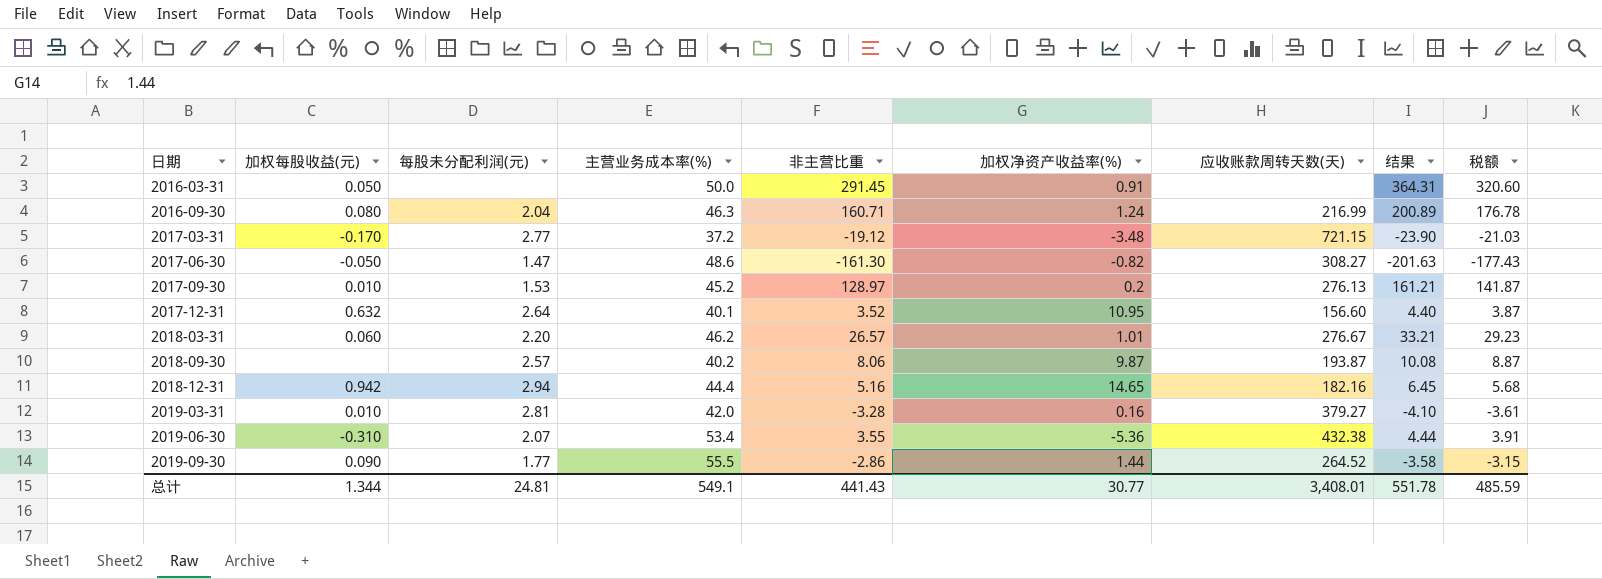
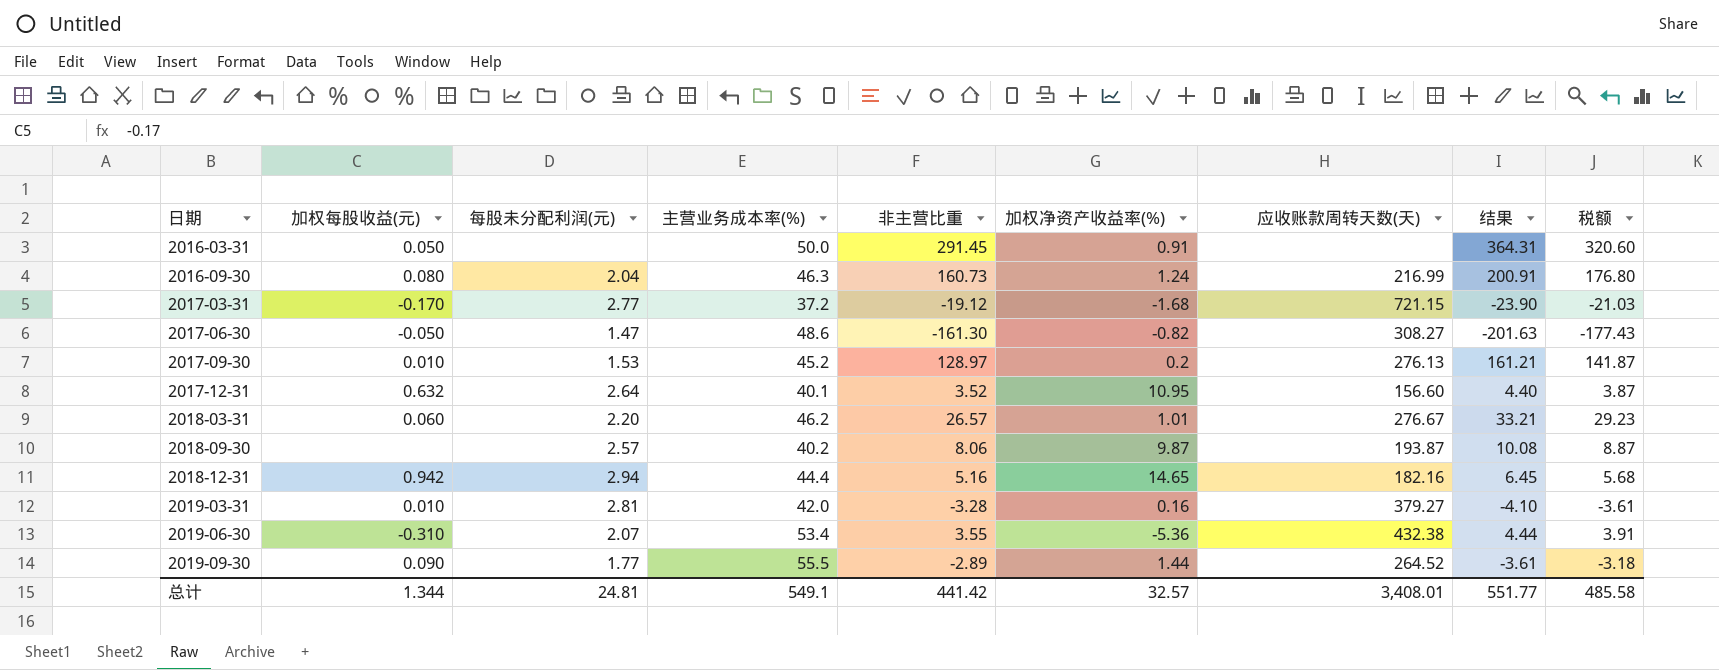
2016-09-30 | 非主营比重: 160.71 -> 160.73
2016-09-30 | 结果: 200.89 -> 200.91
2016-09-30 | 税额: 176.78 -> 176.80
2017-03-31 | 加权净资产收益率(%): -3.48 -> -1.68
2019-09-30 | 非主营比重: -2.86 -> -2.89
2019-09-30 | 结果: -3.58 -> -3.61
2019-09-30 | 税额: -3.15 -> -3.18
总计 | 非主营比重: 441.43 -> 441.42
总计 | 加权净资产收益率(%): 30.77 -> 32.57
总计 | 结果: 551.78 -> 551.77
总计 | 税额: 485.59 -> 485.58

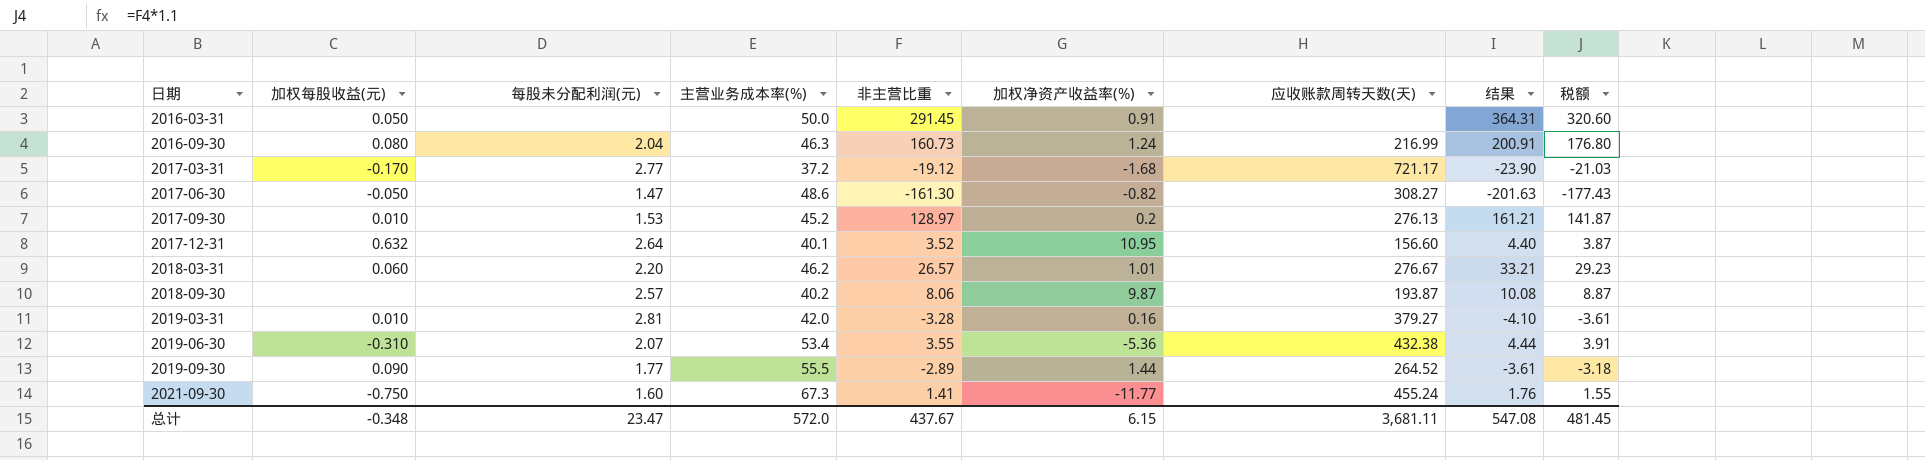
row 2018-12-31: 0.942 | 2.94 | 44.4 | 5.16 | 14.65 | 182.16 | 6.45 | 5.68 -> none
2017-03-31 | 应收账款周转天数(天): 721.15 -> 721.17
row 2021-09-30: none -> -0.750 | 1.60 | 67.3 | 1.41 | -11.77 | 455.24 | 1.76 | 1.55
总计 | 加权每股收益(元): 1.344 -> -0.348
总计 | 每股未分配利润(元): 24.81 -> 23.47
总计 | 主营业务成本率(%): 549.1 -> 572.0
总计 | 非主营比重: 441.42 -> 437.67
总计 | 加权净资产收益率(%): 32.57 -> 6.15
总计 | 应收账款周转天数(天): 3,408.01 -> 3,681.11
总计 | 结果: 551.77 -> 547.08
总计 | 税额: 485.58 -> 481.45

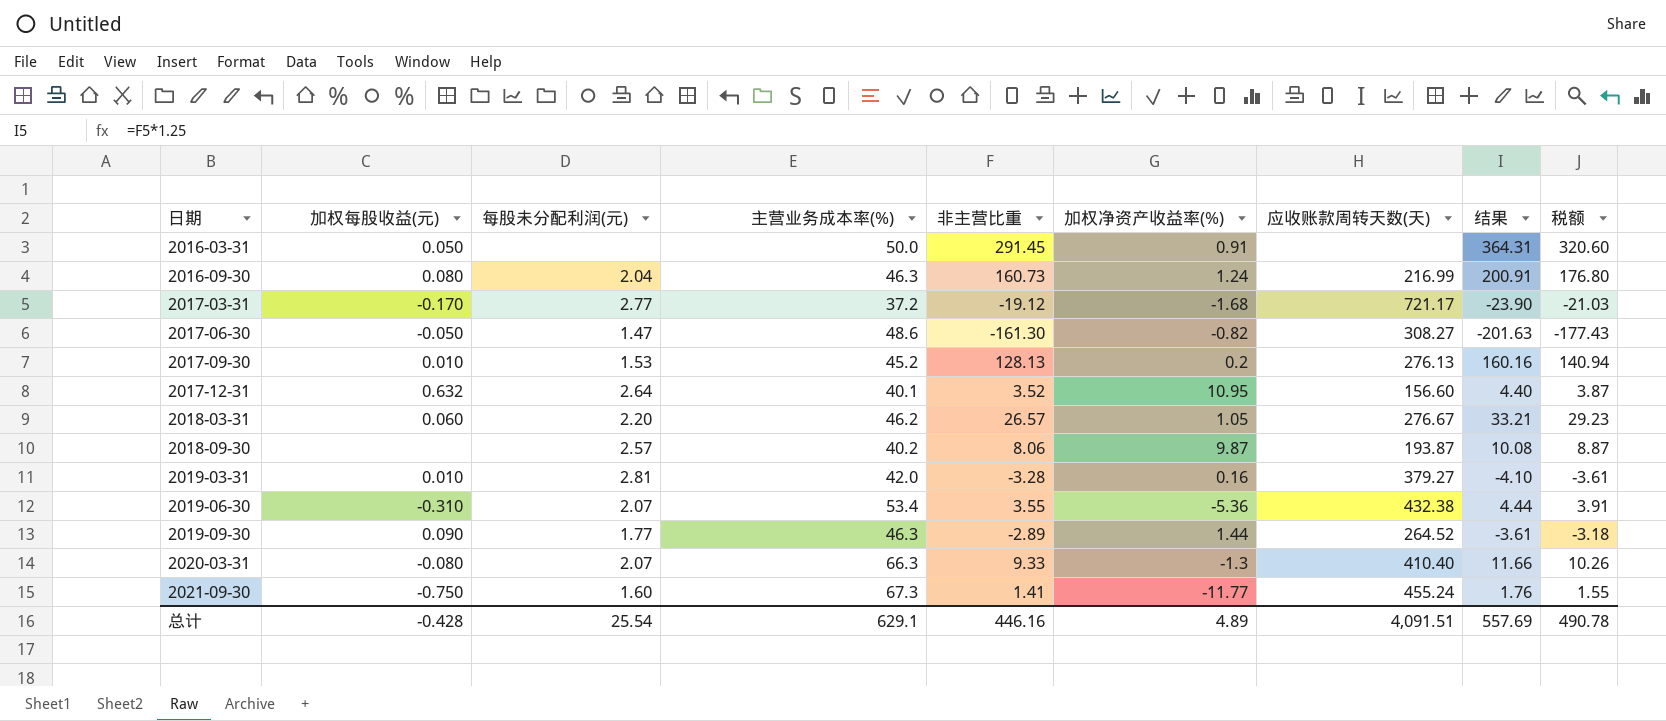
2017-09-30 | 非主营比重: 128.97 -> 128.13
2017-09-30 | 结果: 161.21 -> 160.16
2017-09-30 | 税额: 141.87 -> 140.94
2018-03-31 | 加权净资产收益率(%): 1.01 -> 1.05
2019-09-30 | 主营业务成本率(%): 55.5 -> 46.3
row 2020-03-31: none -> -0.080 | 2.07 | 66.3 | 9.33 | -1.3 | 410.40 | 11.66 | 10.26
总计 | 加权每股收益(元): -0.348 -> -0.428
总计 | 每股未分配利润(元): 23.47 -> 25.54
总计 | 主营业务成本率(%): 572.0 -> 629.1
总计 | 非主营比重: 437.67 -> 446.16
总计 | 加权净资产收益率(%): 6.15 -> 4.89
总计 | 应收账款周转天数(天): 3,681.11 -> 4,091.51
总计 | 结果: 547.08 -> 557.69
总计 | 税额: 481.45 -> 490.78

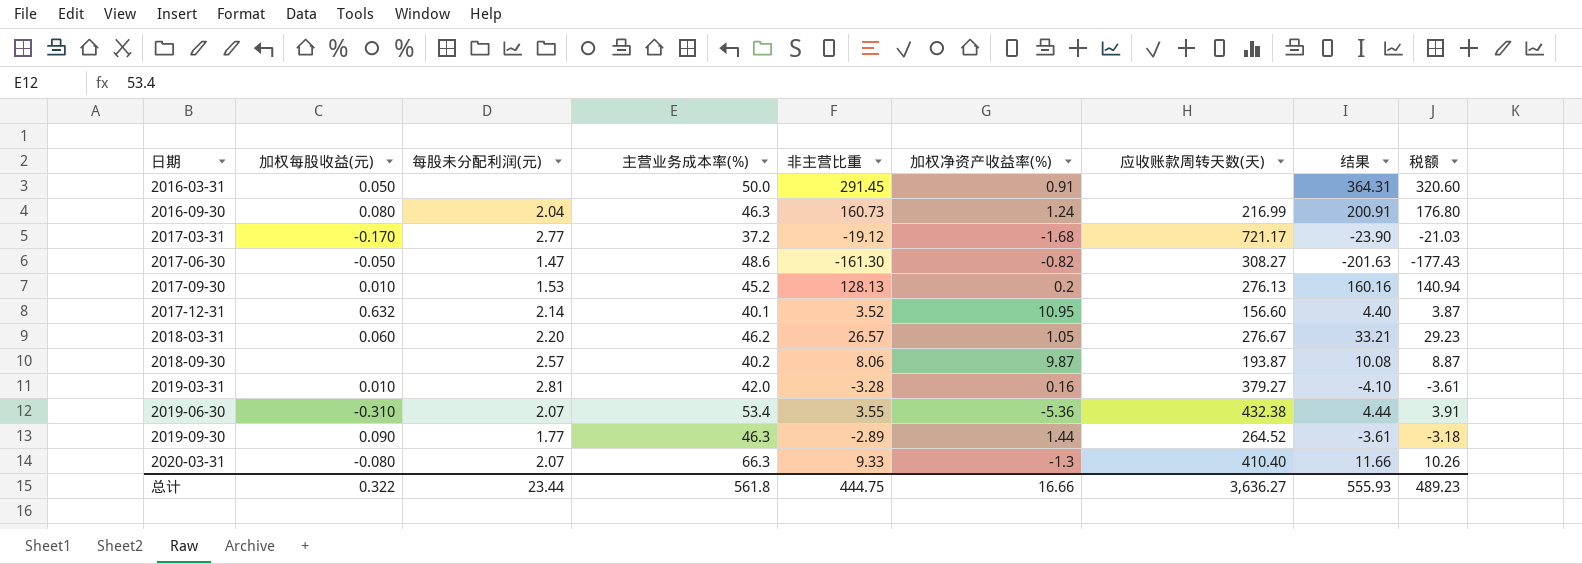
row 2021-09-30: -0.750 | 1.60 | 67.3 | 1.41 | -11.77 | 455.24 | 1.76 | 1.55 -> none
2017-12-31 | 每股未分配利润(元): 2.64 -> 2.14
总计 | 加权每股收益(元): -0.428 -> 0.322
总计 | 每股未分配利润(元): 25.54 -> 23.44
总计 | 主营业务成本率(%): 629.1 -> 561.8
总计 | 非主营比重: 446.16 -> 444.75
总计 | 加权净资产收益率(%): 4.89 -> 16.66
总计 | 应收账款周转天数(天): 4,091.51 -> 3,636.27
总计 | 结果: 557.69 -> 555.93
总计 | 税额: 490.78 -> 489.23

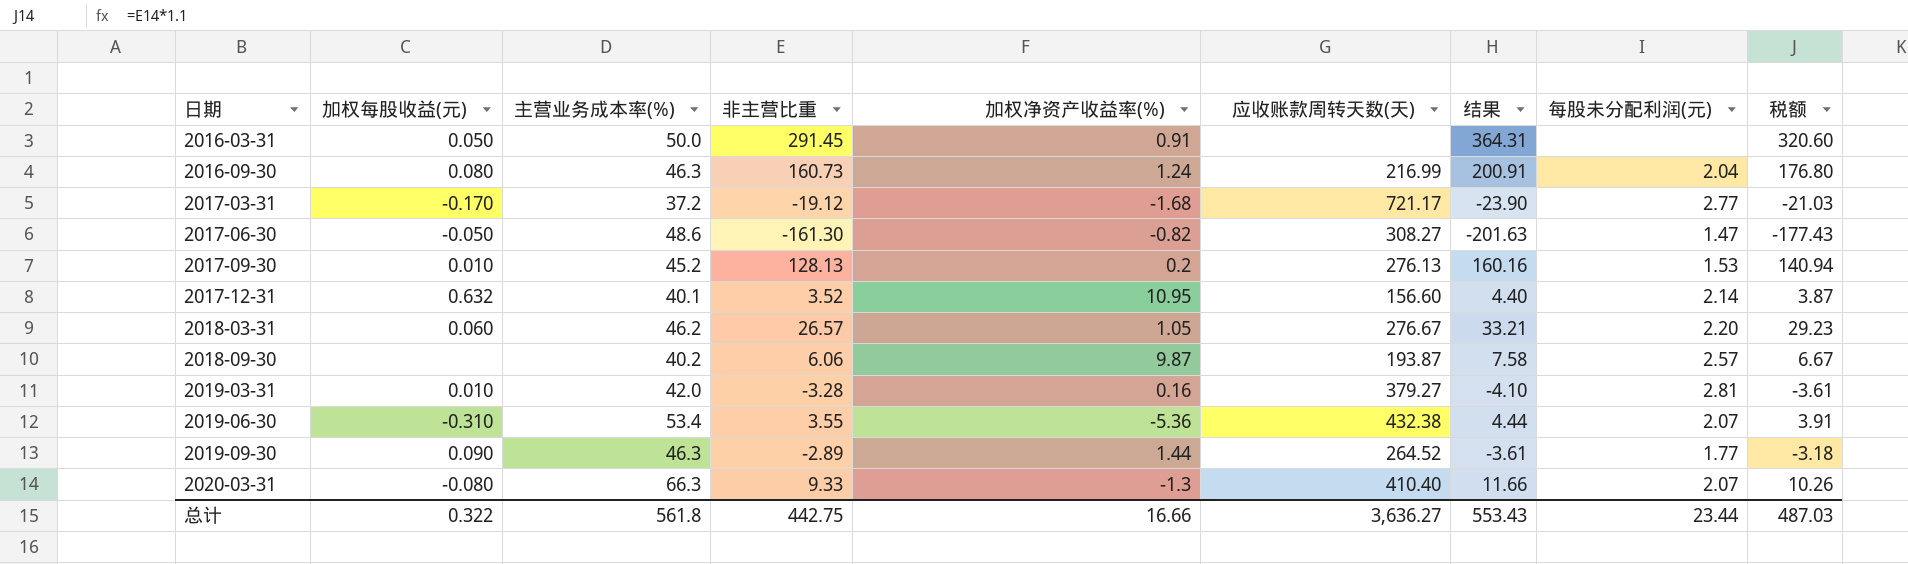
column 每股未分配利润(元) | position: 3 -> 8
2018-09-30 | 非主营比重: 8.06 -> 6.06
2018-09-30 | 结果: 10.08 -> 7.58
2018-09-30 | 税额: 8.87 -> 6.67
总计 | 非主营比重: 444.75 -> 442.75
总计 | 结果: 555.93 -> 553.43
总计 | 税额: 489.23 -> 487.03

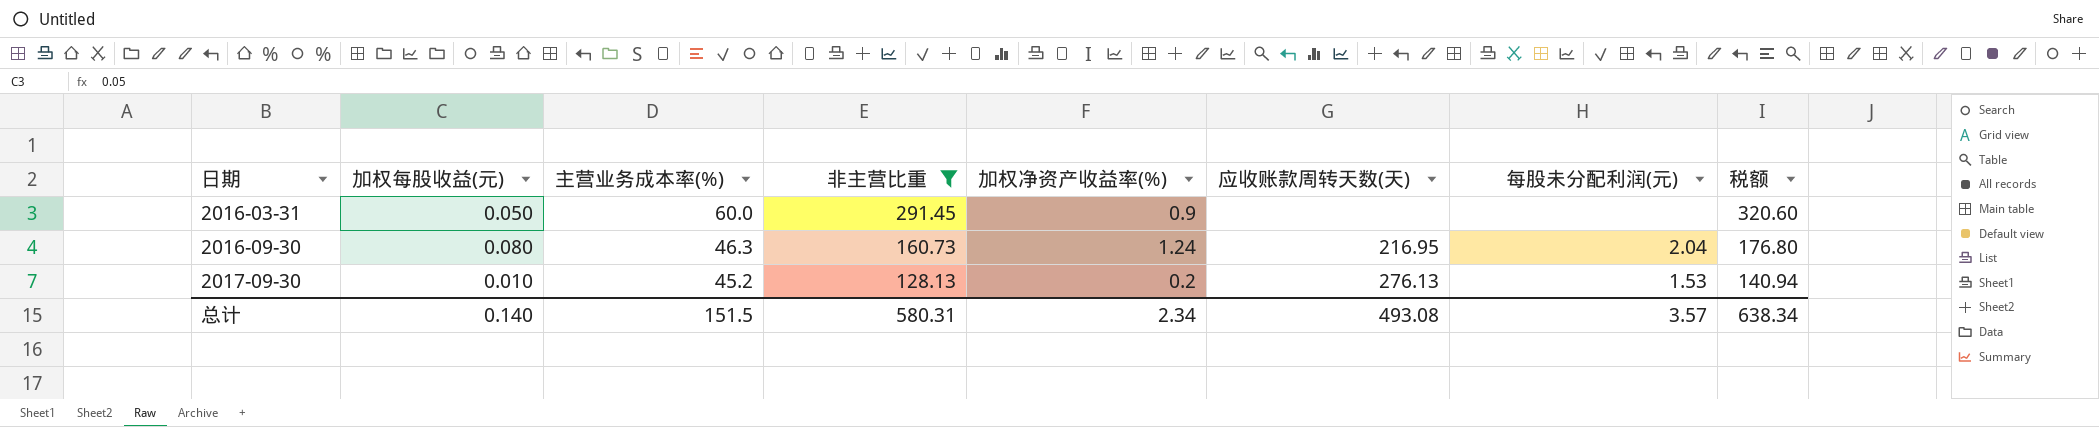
filter: none -> 非主营比重 >= 128.13
column 结果 | formula: [非主营比重] * 1.25 -> none
2016-03-31 | 主营业务成本率(%): 50.0 -> 60.0
2016-03-31 | 加权净资产收益率(%): 0.91 -> 0.9
2016-09-30 | 应收账款周转天数(天): 216.99 -> 216.95
总计 | 加权每股收益(元): 0.322 -> 0.140
总计 | 主营业务成本率(%): 561.8 -> 151.5
总计 | 非主营比重: 442.75 -> 580.31
总计 | 加权净资产收益率(%): 16.66 -> 2.34
总计 | 应收账款周转天数(天): 3,636.27 -> 493.08
总计 | 每股未分配利润(元): 23.44 -> 3.57
总计 | 税额: 487.03 -> 638.34

